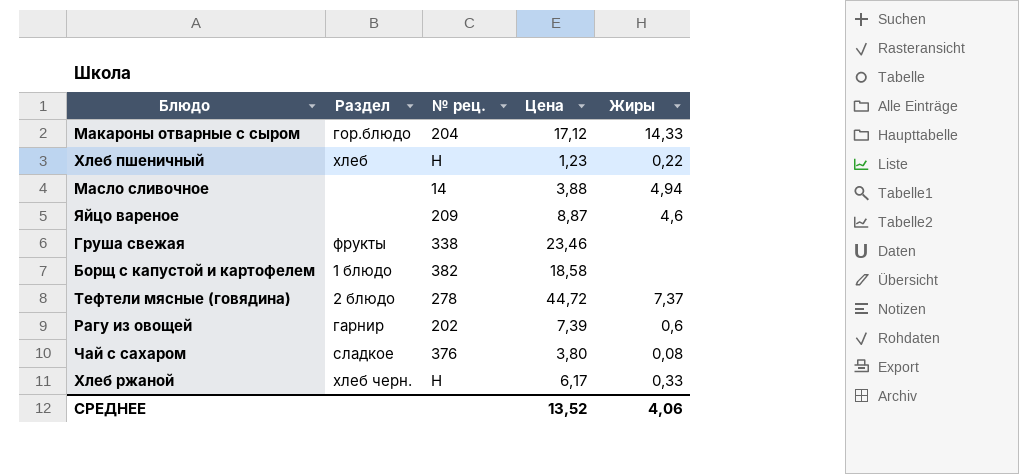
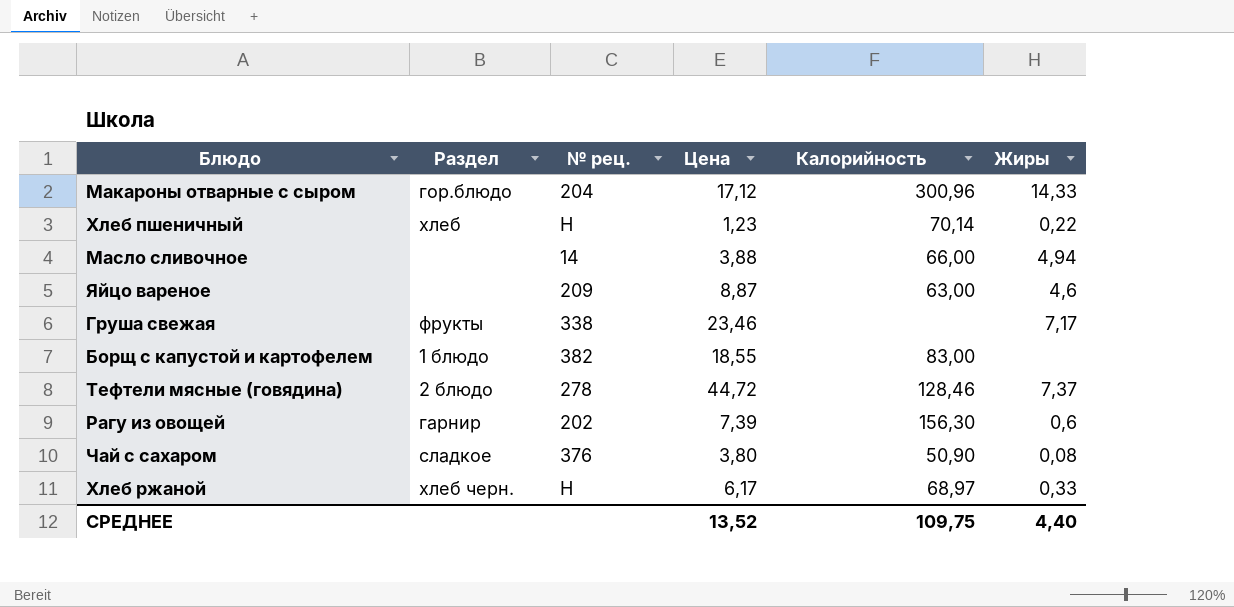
column Калорийность | position: none -> 5
Груша свежая | Жиры: none -> 7,17
Борщ с капустой и картофелем | Цена: 18,58 -> 18,55
СРЕДНЕЕ | Жиры: 4,06 -> 4,40

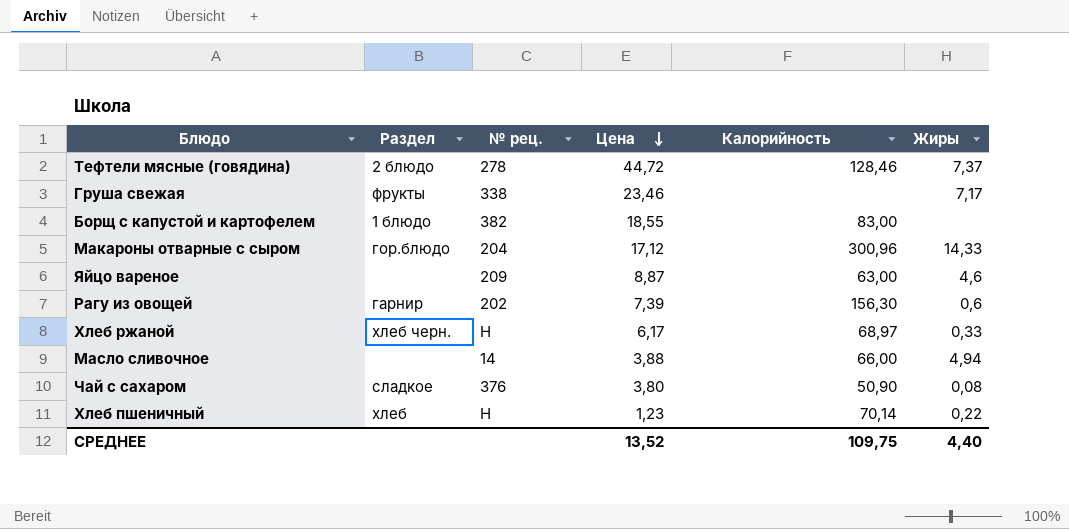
row order: none -> Цена descending

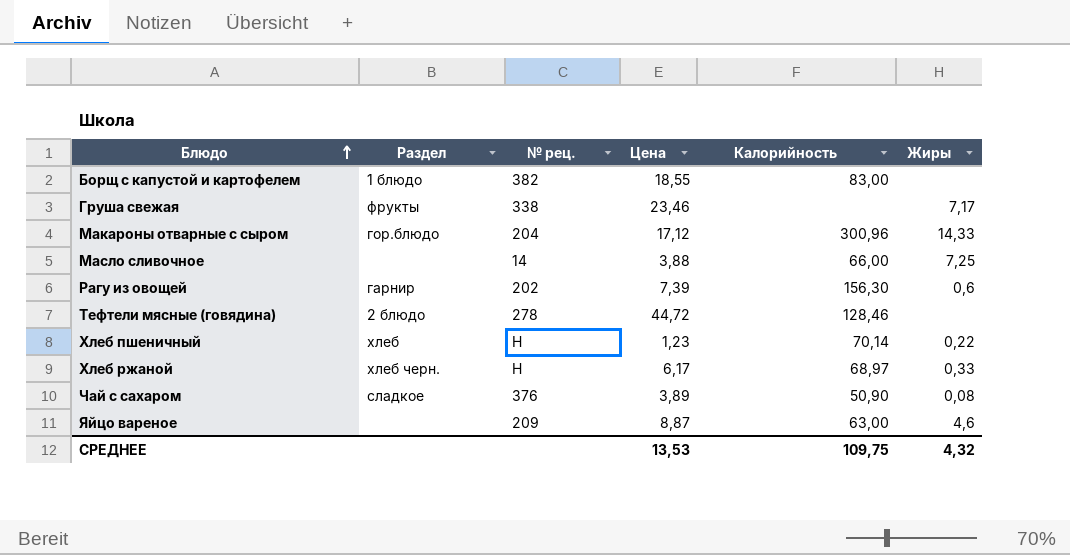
row order: Цена descending -> Блюдо ascending
Масло сливочное | Жиры: 4,94 -> 7,25
Тефтели мясные (говядина) | Жиры: 7,37 -> none
Чай с сахаром | Цена: 3,80 -> 3,89
СРЕДНЕЕ | Цена: 13,52 -> 13,53
СРЕДНЕЕ | Жиры: 4,40 -> 4,32

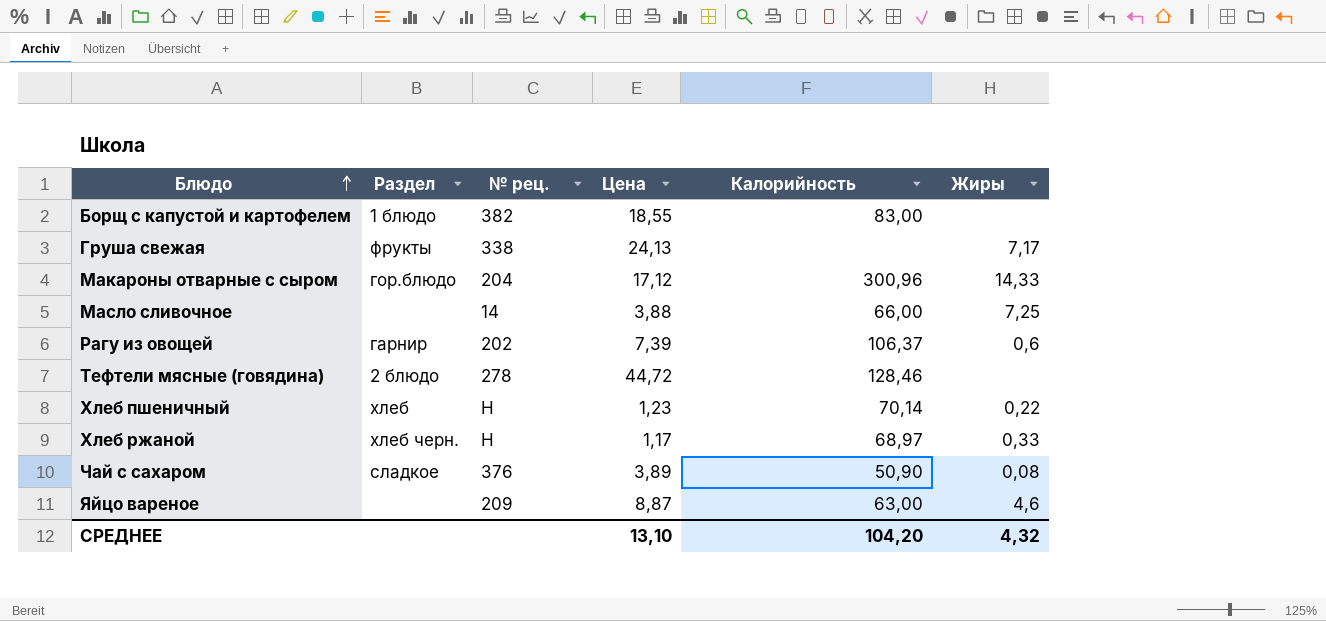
Груша свежая | Цена: 23,46 -> 24,13
Рагу из овощей | Калорийность: 156,30 -> 106,37
Хлеб ржаной | Цена: 6,17 -> 1,17
СРЕДНЕЕ | Цена: 13,53 -> 13,10
СРЕДНЕЕ | Калорийность: 109,75 -> 104,20

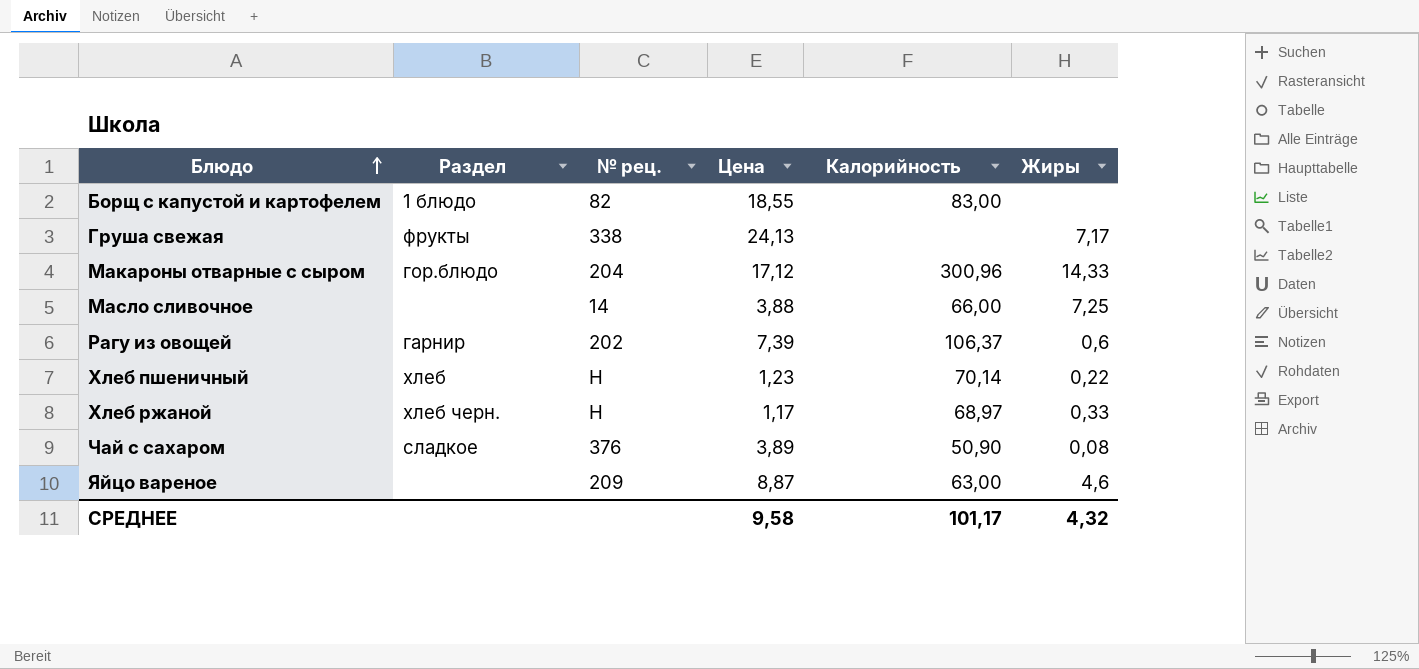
row Тефтели мясные (говядина): 2 блюдо | 278 | 44,72 | 128,46 | none -> none
Борщ с капустой и картофелем | № рец.: 382 -> 82
СРЕДНЕЕ | Цена: 13,10 -> 9,58
СРЕДНЕЕ | Калорийность: 104,20 -> 101,17

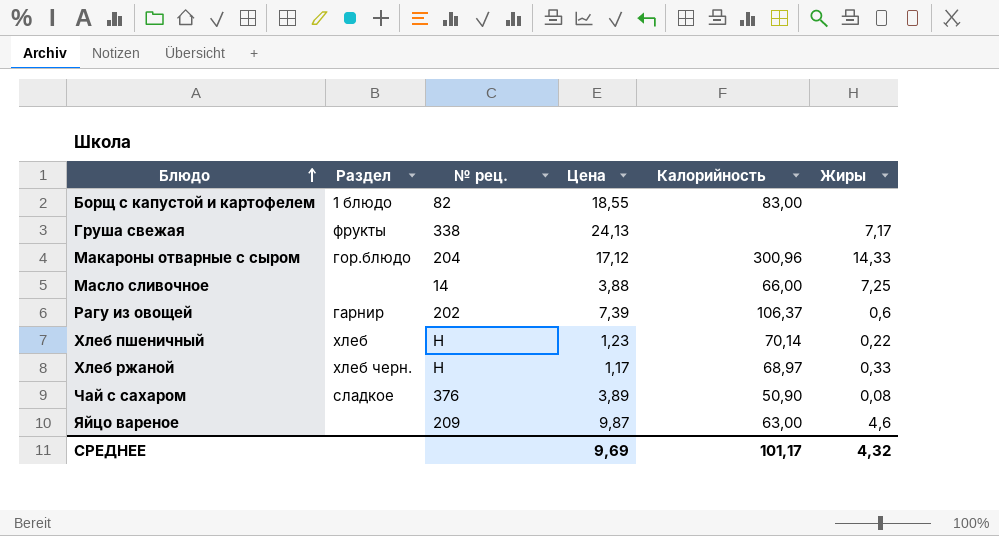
Яйцо вареное | Цена: 8,87 -> 9,87
СРЕДНЕЕ | Цена: 9,58 -> 9,69

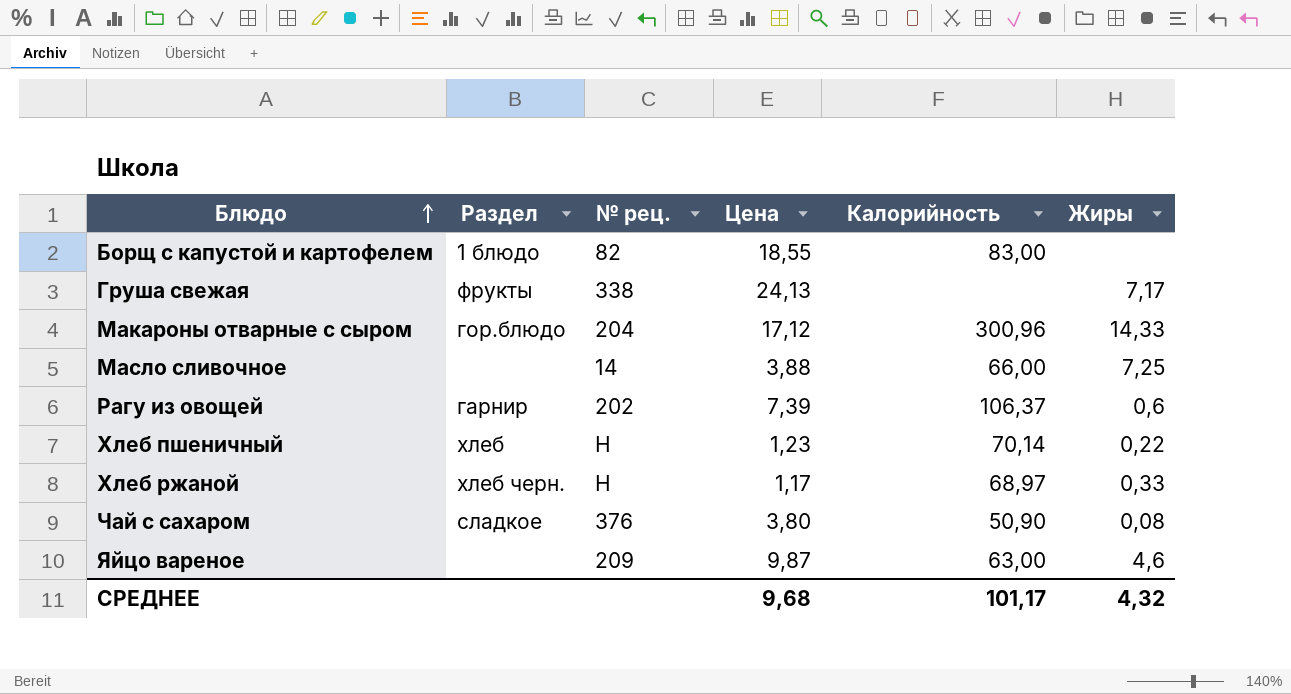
Чай с сахаром | Цена: 3,89 -> 3,80
СРЕДНЕЕ | Цена: 9,69 -> 9,68

